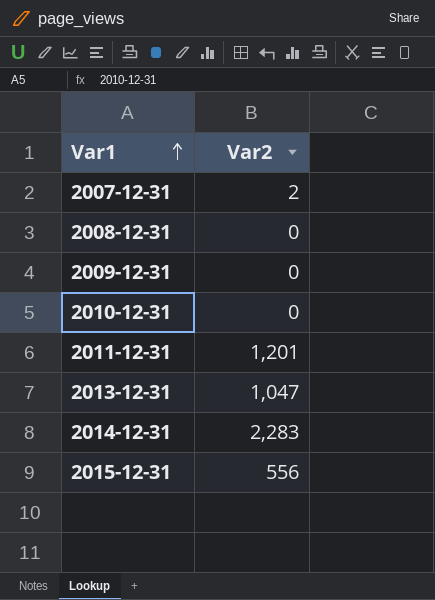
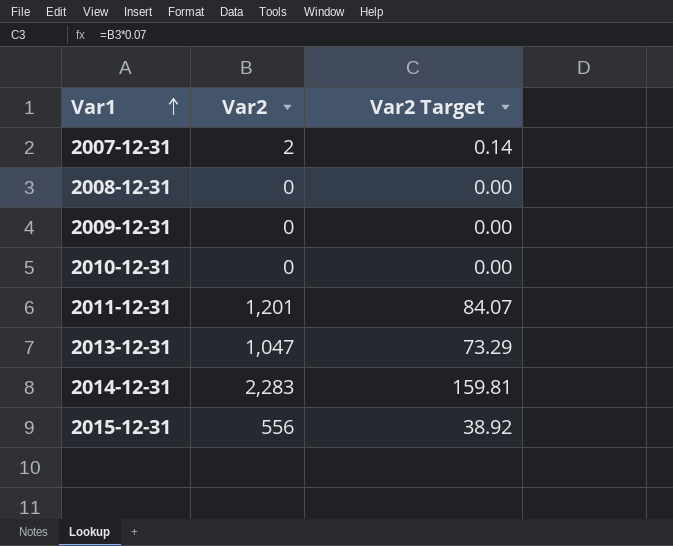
column Var2 Target | formula: none -> [Var2] * 0.07

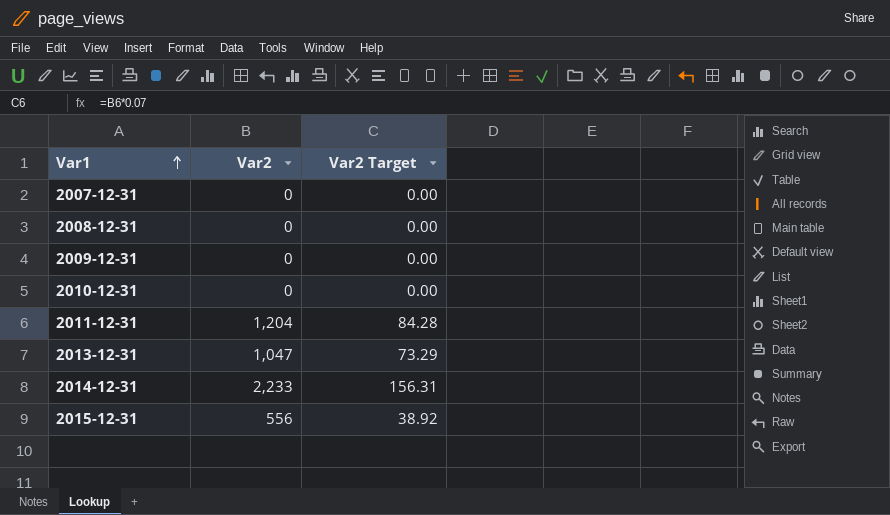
2007-12-31 | Var2: 2 -> 0
2007-12-31 | Var2 Target: 0.14 -> 0.00
2011-12-31 | Var2: 1,201 -> 1,204
2011-12-31 | Var2 Target: 84.07 -> 84.28
2014-12-31 | Var2: 2,283 -> 2,233
2014-12-31 | Var2 Target: 159.81 -> 156.31

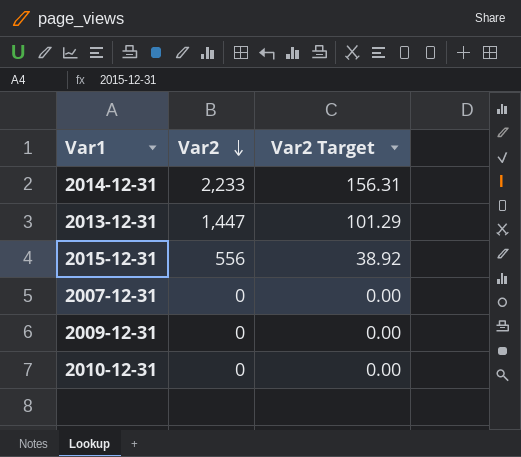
row order: Var1 ascending -> Var2 descending
row 2008-12-31: 0 | 0.00 -> none
row 2011-12-31: 1,204 | 84.28 -> none
2013-12-31 | Var2: 1,047 -> 1,447
2013-12-31 | Var2 Target: 73.29 -> 101.29

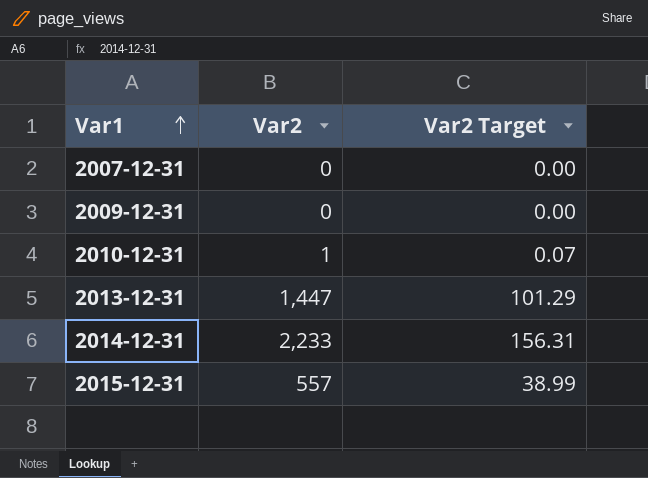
row order: Var2 descending -> Var1 ascending
2010-12-31 | Var2: 0 -> 1
2010-12-31 | Var2 Target: 0.00 -> 0.07
2015-12-31 | Var2: 556 -> 557
2015-12-31 | Var2 Target: 38.92 -> 38.99

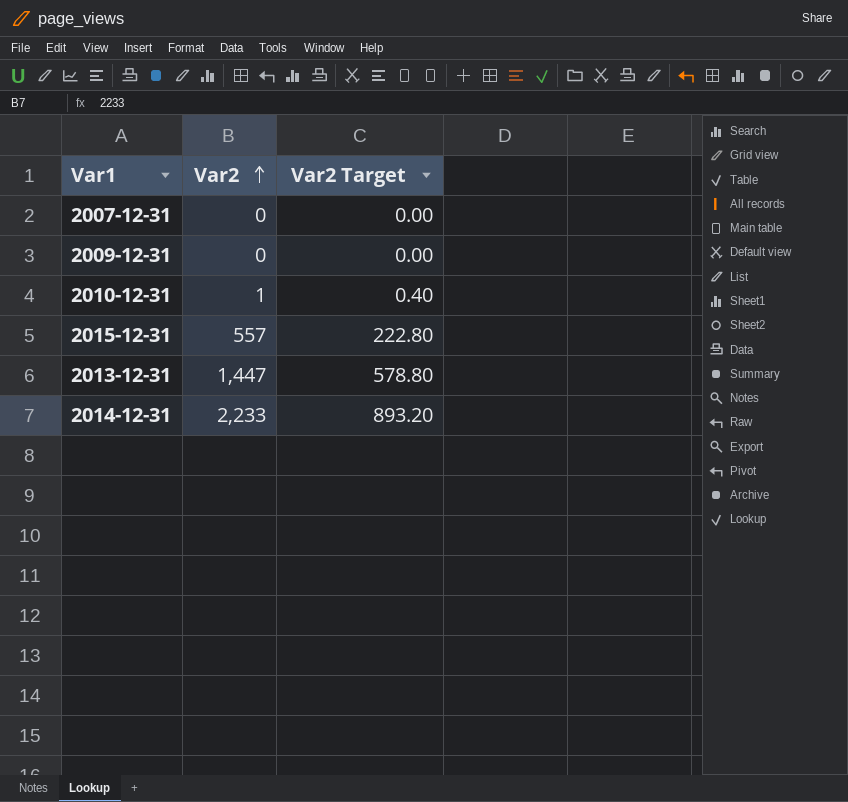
row order: Var1 ascending -> Var2 ascending
column Var2 Target | formula: [Var2] * 0.07 -> [Var2] * 0.4

